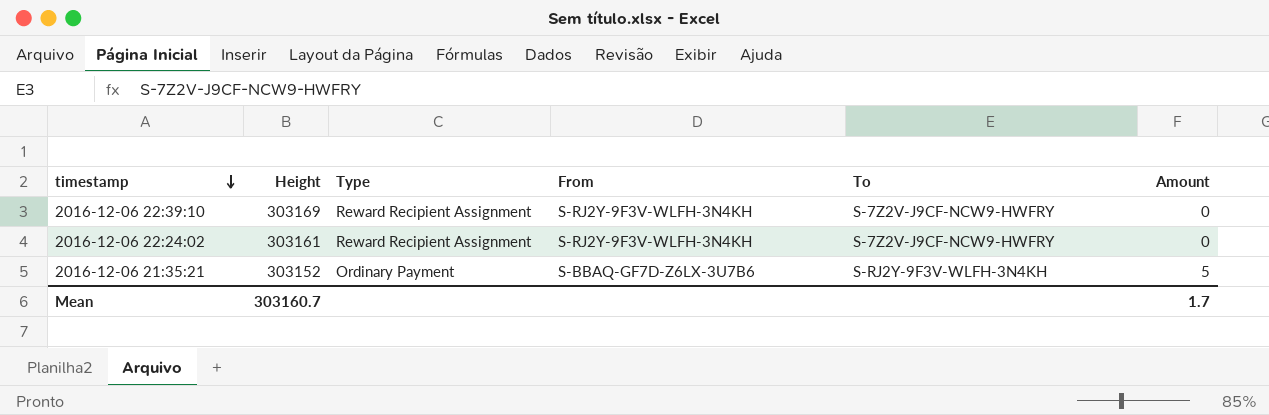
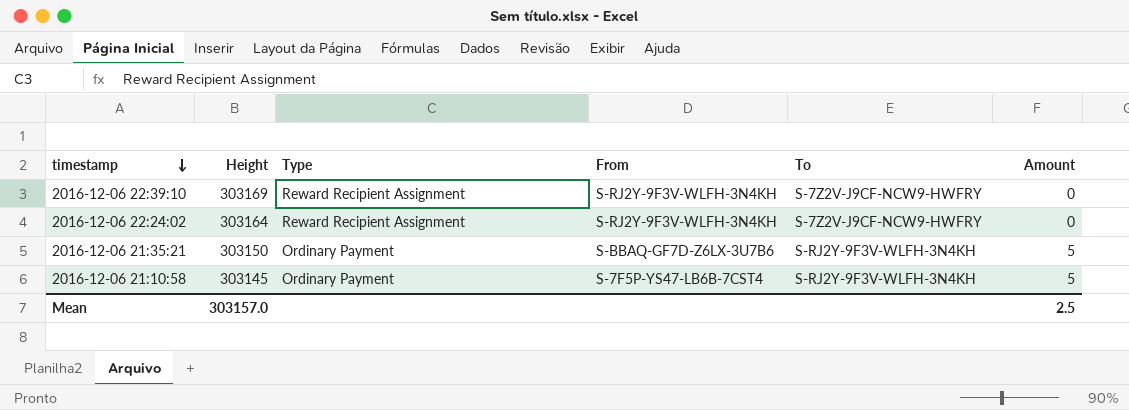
2016-12-06 22:24:02 | Height: 303161 -> 303164
2016-12-06 21:35:21 | Height: 303152 -> 303150
row 2016-12-06 21:10:58: none -> 303145 | Ordinary Payment | S-7F5P-YS47-LB6B-7CST4 | S-RJ2Y-9F3V-WLFH-3N4KH | 5
Mean | Height: 303160.7 -> 303157.0
Mean | Amount: 1.7 -> 2.5

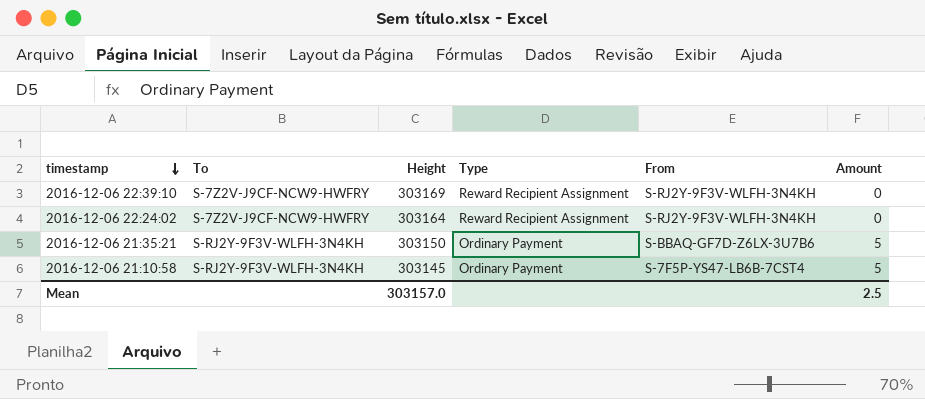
column To | position: 5 -> 2

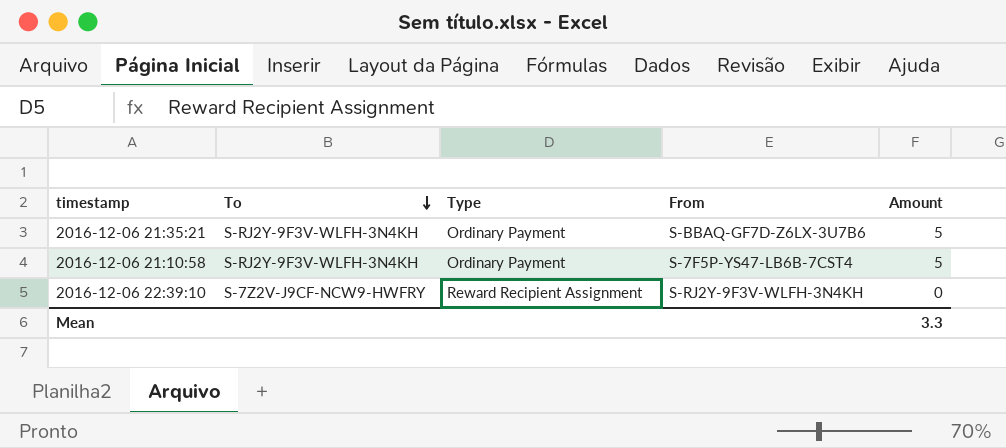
row order: timestamp descending -> To descending
column Height | position: 3 -> none
row 2016-12-06 22:24:02: S-7Z2V-J9CF-NCW9-HWFRY | 303164 | Reward Recipient Assignment | S-RJ2Y-9F3V-WLFH-3N4KH | 0 -> none
Mean | Amount: 2.5 -> 3.3

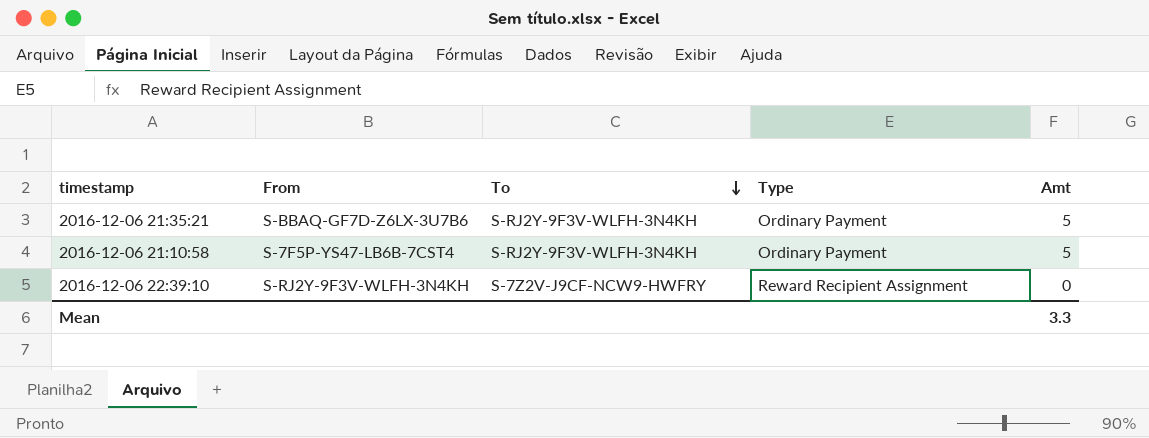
column From | position: 4 -> 2
column name: Amount -> Amt

